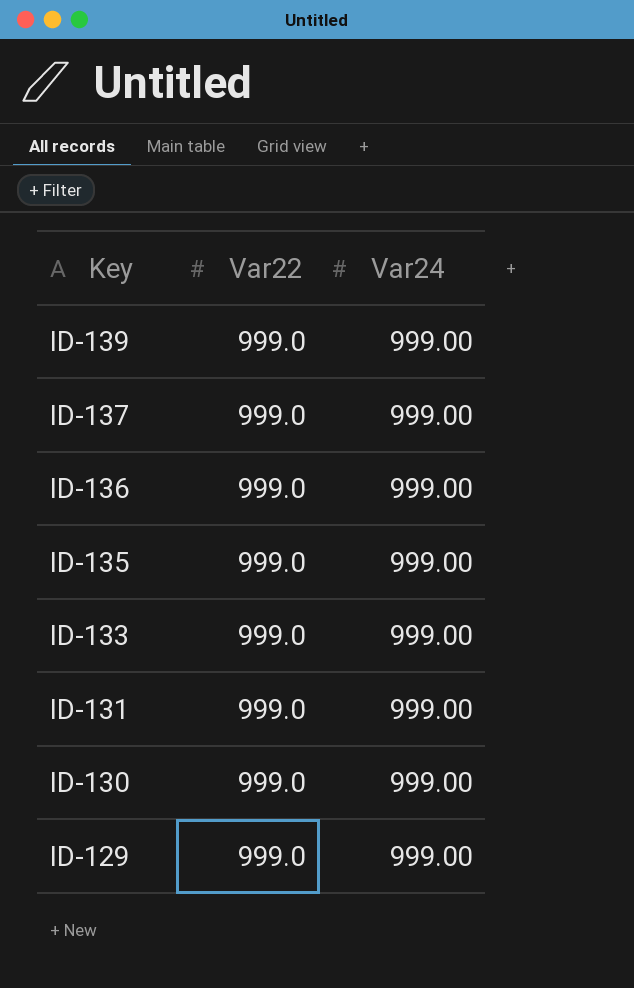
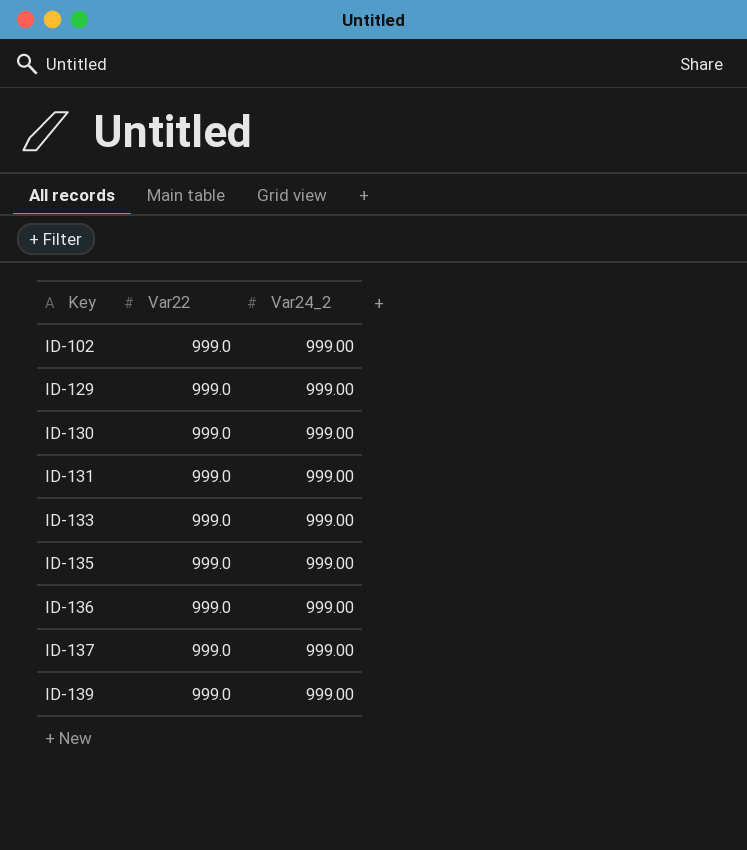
row order: Key descending -> Key ascending
column name: Var24 -> Var24_2
row ID-102: none -> 999.0 | 999.00

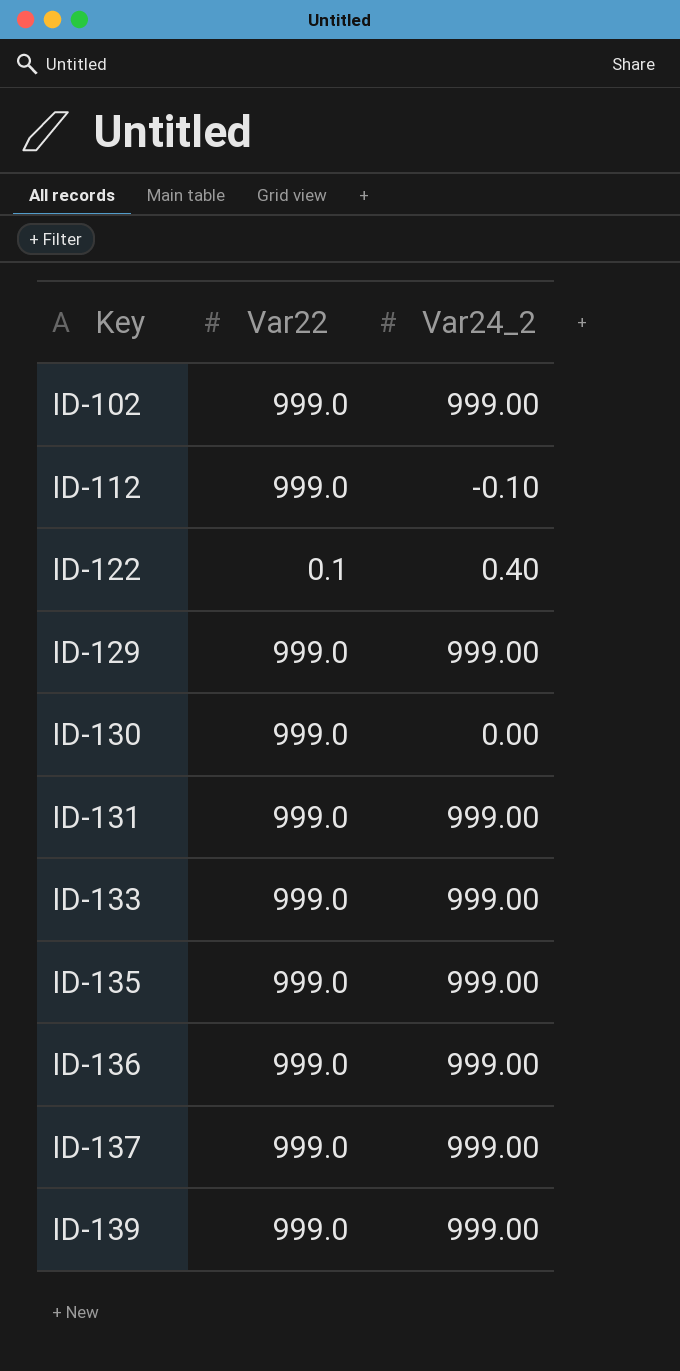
row ID-112: none -> 999.0 | -0.10
row ID-122: none -> 0.1 | 0.40
ID-130 | Var24_2: 999.00 -> 0.00

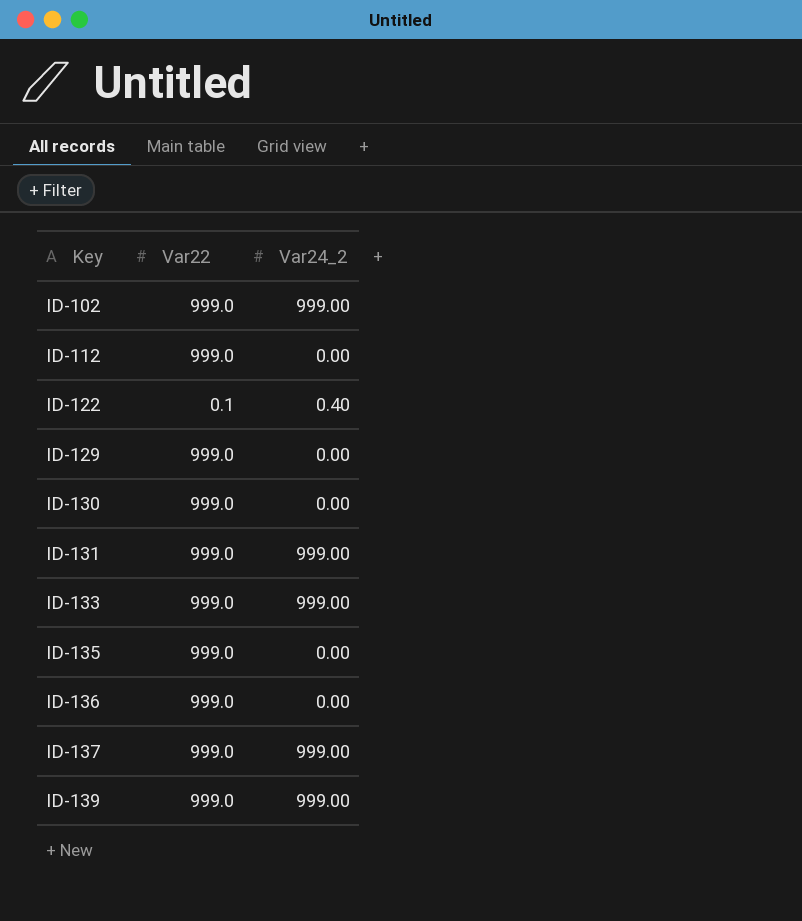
ID-112 | Var24_2: -0.10 -> 0.00
ID-129 | Var24_2: 999.00 -> 0.00
ID-135 | Var24_2: 999.00 -> 0.00
ID-136 | Var24_2: 999.00 -> 0.00

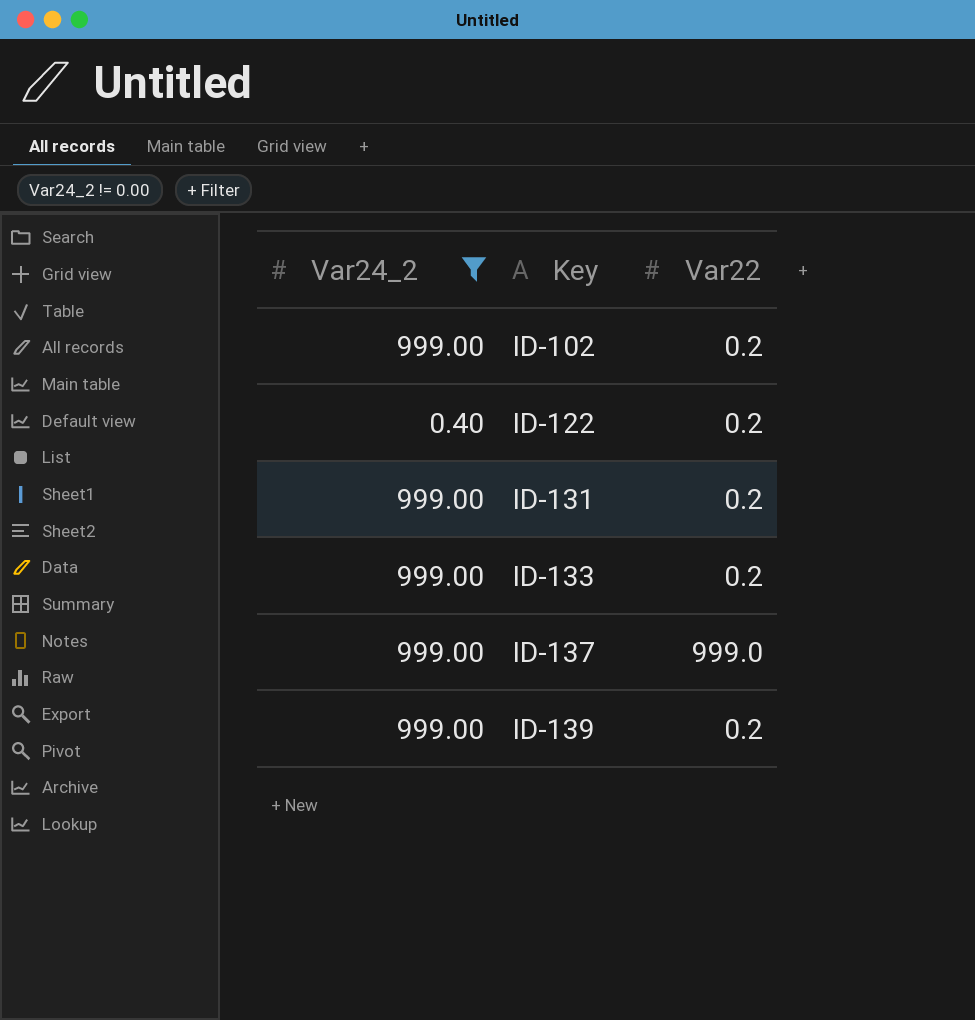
filter: none -> Var24_2 != 0.00
column Var24_2 | position: 3 -> 1
ID-102 | Var22: 999.0 -> 0.2
ID-122 | Var22: 0.1 -> 0.2
ID-131 | Var22: 999.0 -> 0.2
ID-133 | Var22: 999.0 -> 0.2
ID-139 | Var22: 999.0 -> 0.2

